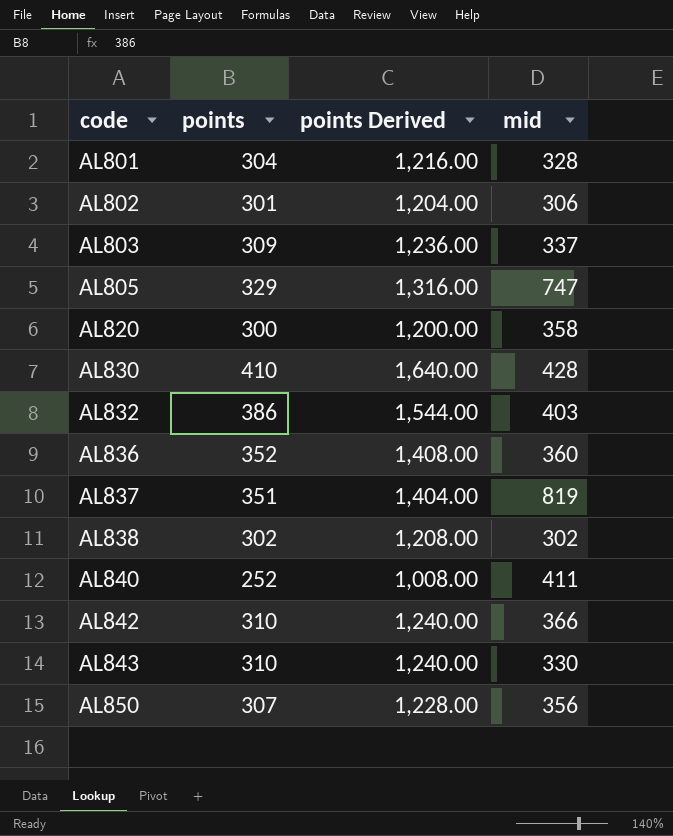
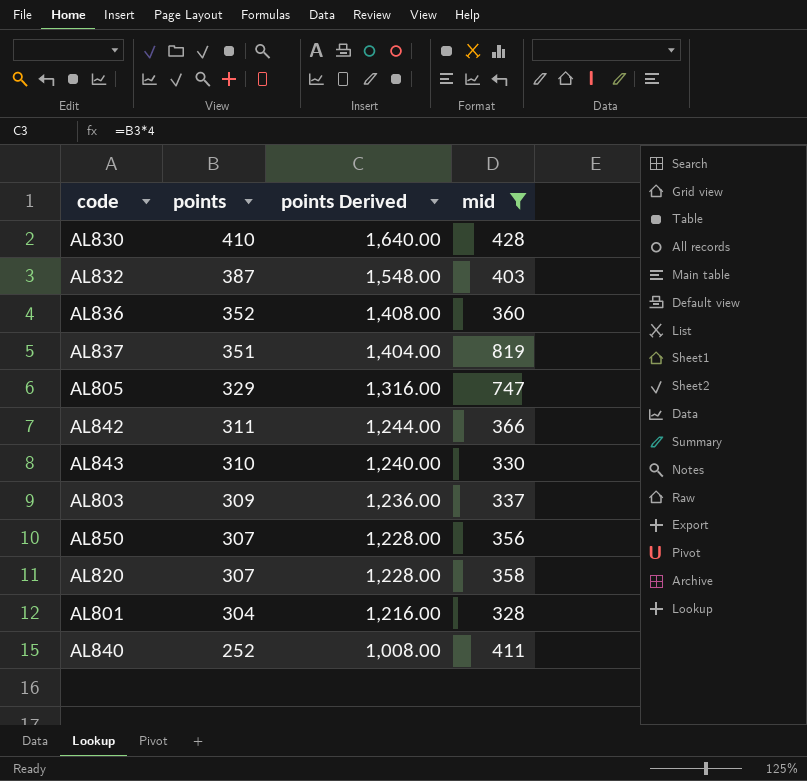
filter: none -> mid >= 328
row order: code ascending -> points descending
AL832 | points: 386 -> 387
AL832 | points Derived: 1,544.00 -> 1,548.00
AL842 | points: 310 -> 311
AL842 | points Derived: 1,240.00 -> 1,244.00
AL820 | points: 300 -> 307
AL820 | points Derived: 1,200.00 -> 1,228.00

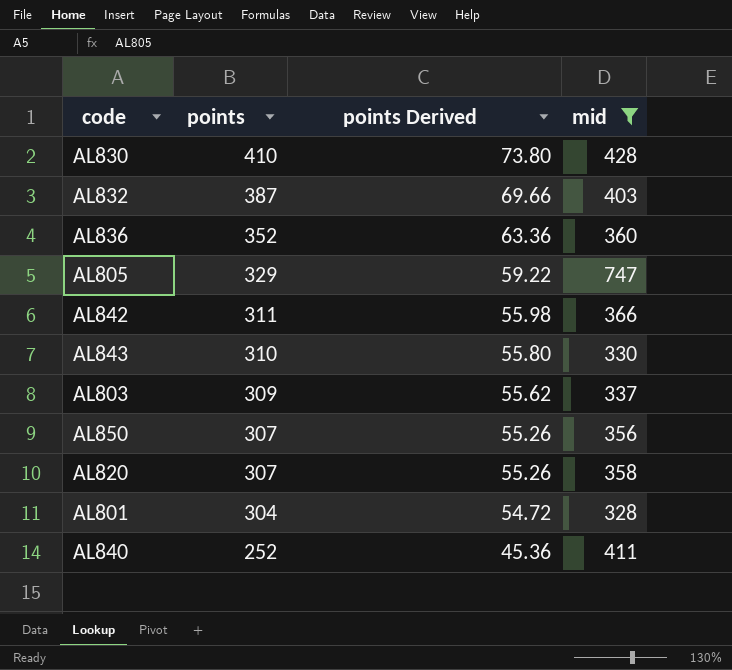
column points Derived | formula: [points] * 4 -> [points] * 0.18
row AL837: 351 | 1,404.00 | 819 -> none

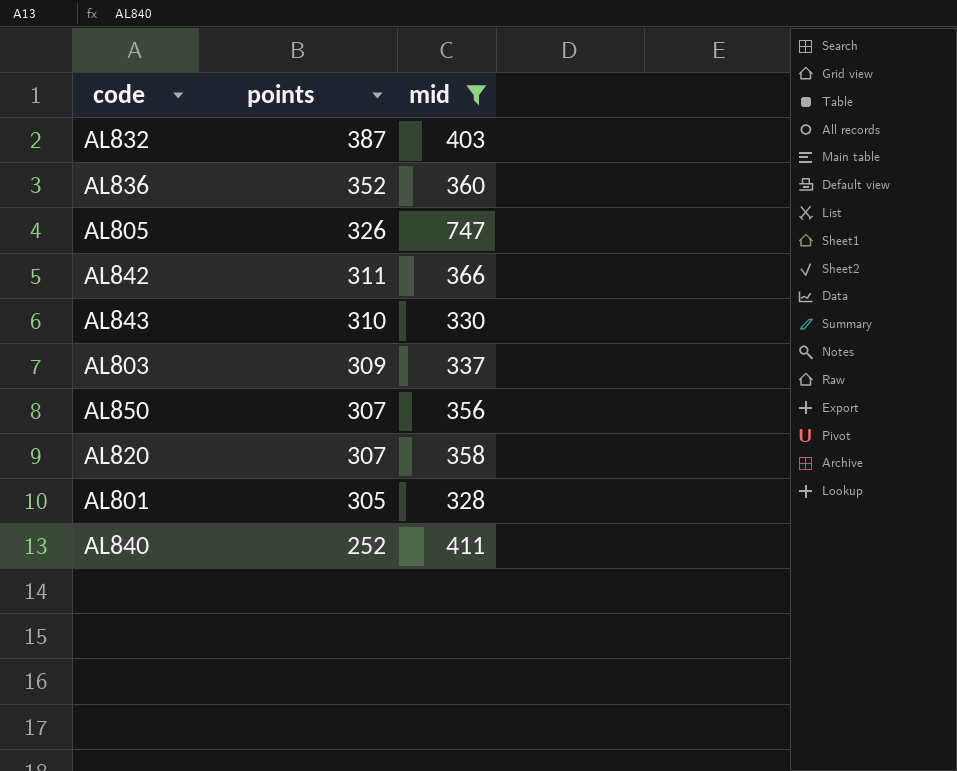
column points Derived | formula: [points] * 0.18 -> none
row AL830: 410 | 73.80 | 428 -> none
AL805 | points: 329 -> 326
AL801 | points: 304 -> 305

